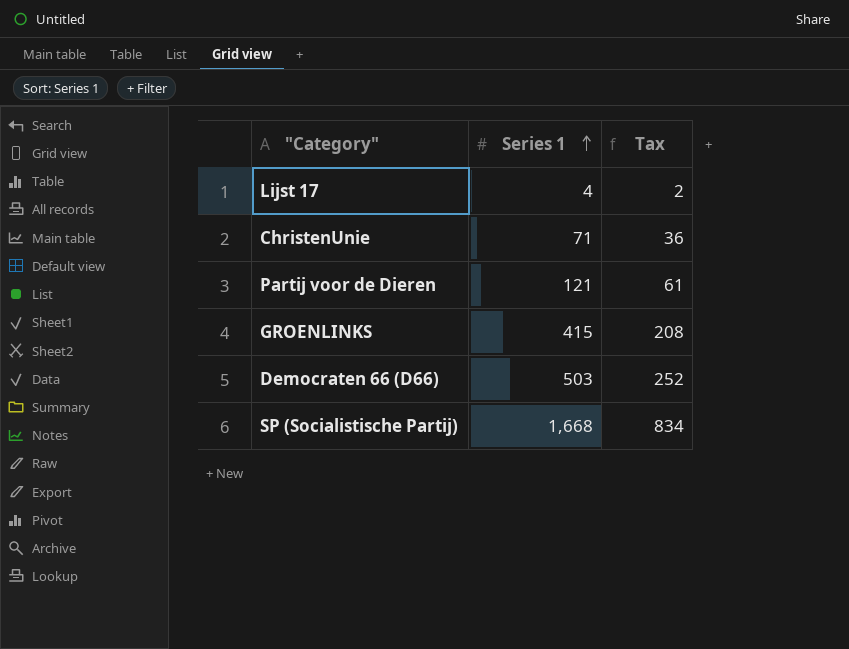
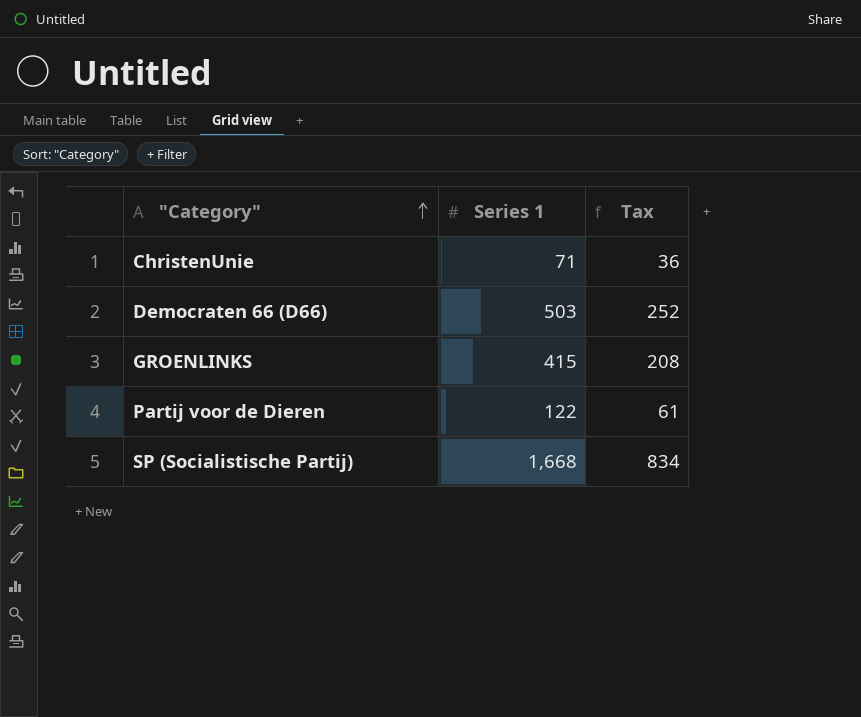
row order: Series 1 ascending -> "Category" ascending
row Lijst 17: 4 | 2 -> none
Partij voor de Dieren | Series 1: 121 -> 122

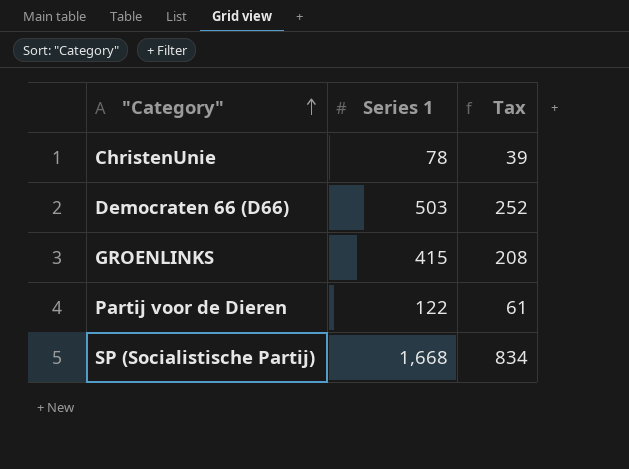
ChristenUnie | Series 1: 71 -> 78
ChristenUnie | Tax: 36 -> 39

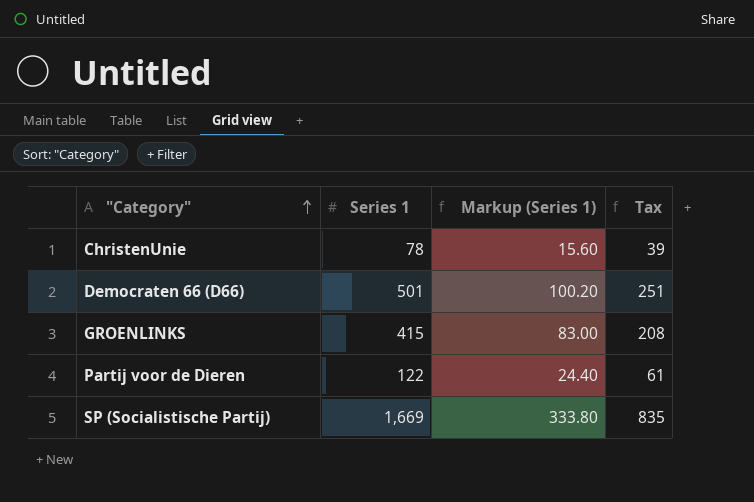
column Markup (Series 1) | formula: none -> [Series 1] * 0.2
Democraten 66 (D66) | Series 1: 503 -> 501
Democraten 66 (D66) | Tax: 252 -> 251
SP (Socialistische Partij) | Series 1: 1,668 -> 1,669
SP (Socialistische Partij) | Tax: 834 -> 835

